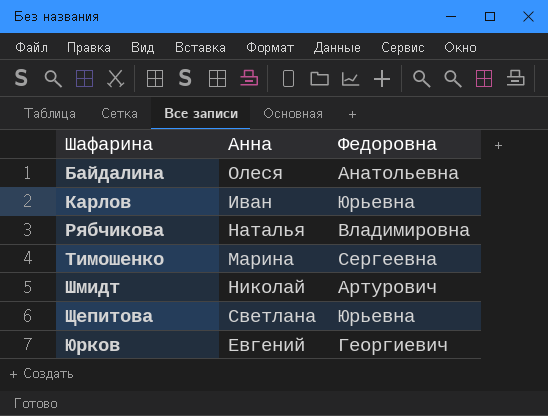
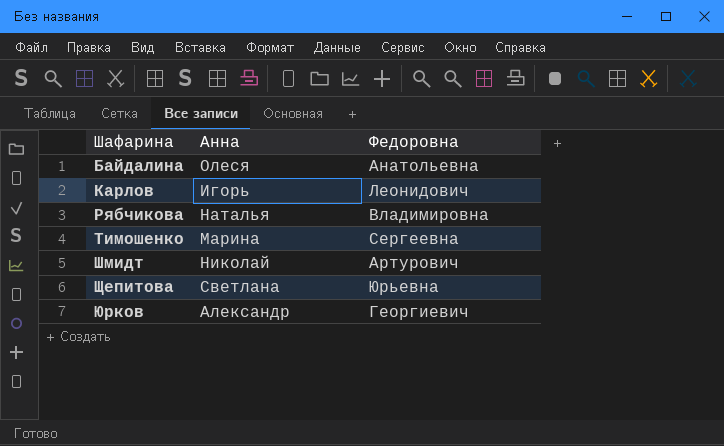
Карлов | Анна: Иван -> Игорь
Карлов | Федоровна: Юрьевна -> Леонидович
Юрков | Анна: Евгений -> Александр

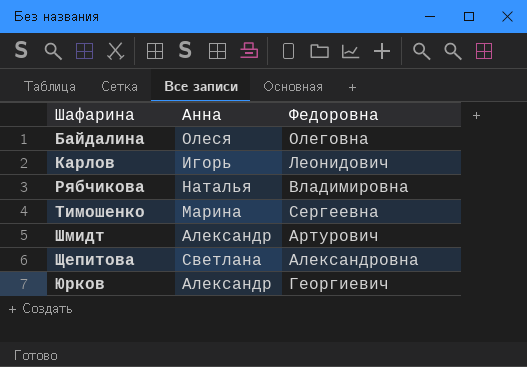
Байдалина | Федоровна: Анатольевна -> Олеговна
Шмидт | Анна: Николай -> Александр
Щепитова | Федоровна: Юрьевна -> Александровна

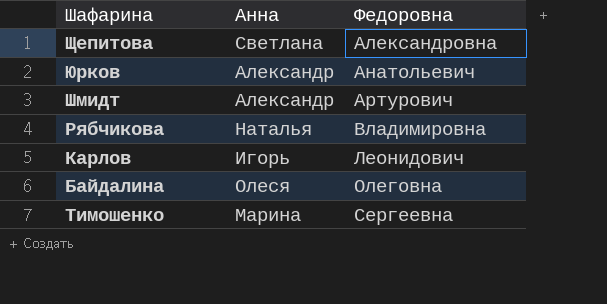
row order: Шафарина ascending -> Федоровна ascending
Юрков | Федоровна: Георгиевич -> Анатольевич

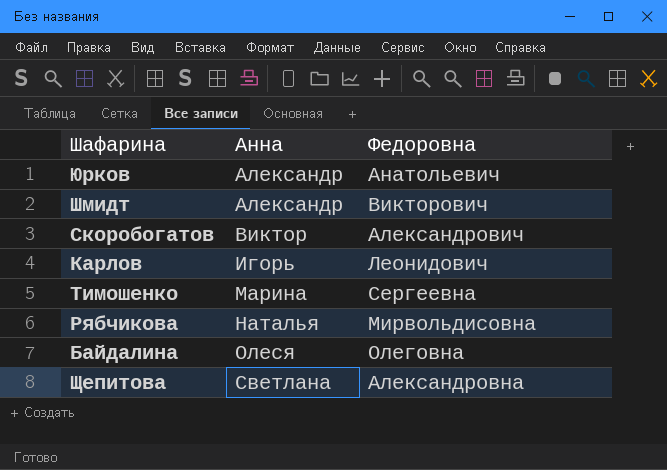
row order: Федоровна ascending -> Анна ascending
Шмидт | Федоровна: Артурович -> Викторович
row Скоробогатов: none -> Виктор | Александрович
Рябчикова | Федоровна: Владимировна -> Мирвольдисовна

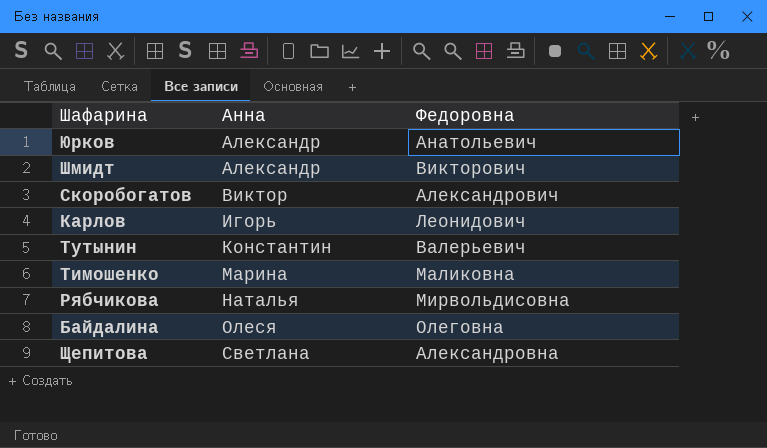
row Тутынин: none -> Константин | Валерьевич
Тимошенко | Федоровна: Сергеевна -> Маликовна

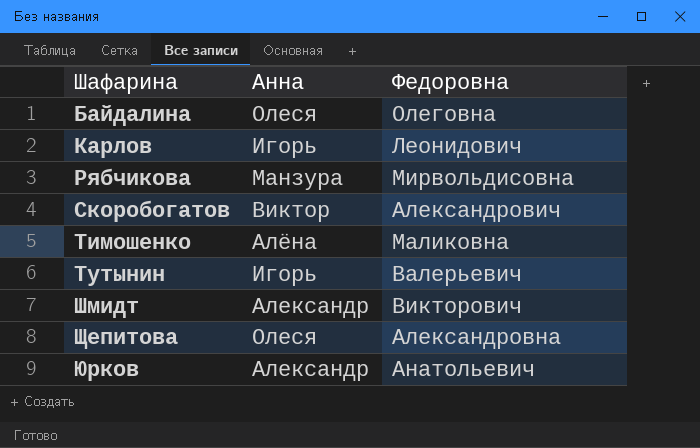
row order: Анна ascending -> Шафарина ascending
Рябчикова | Анна: Наталья -> Манзура
Тимошенко | Анна: Марина -> Алёна
Тутынин | Анна: Константин -> Игорь
Щепитова | Анна: Светлана -> Олеся

